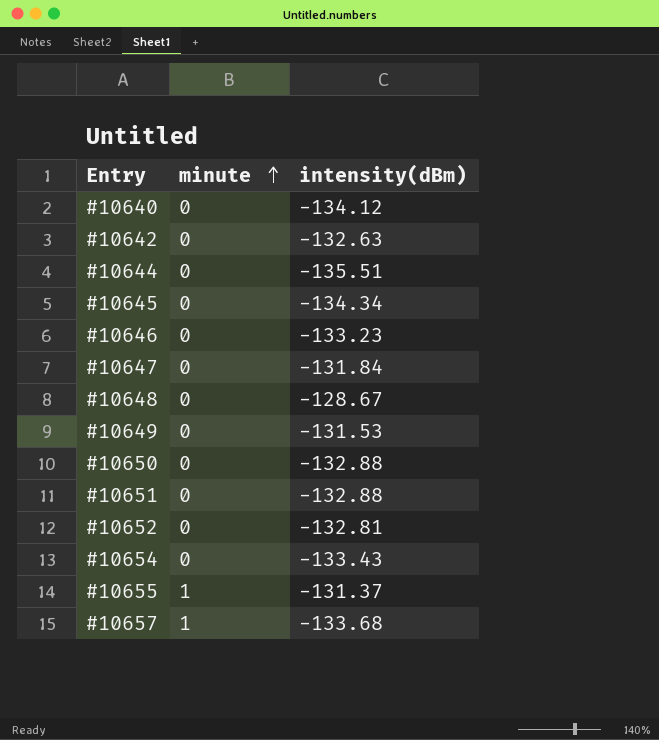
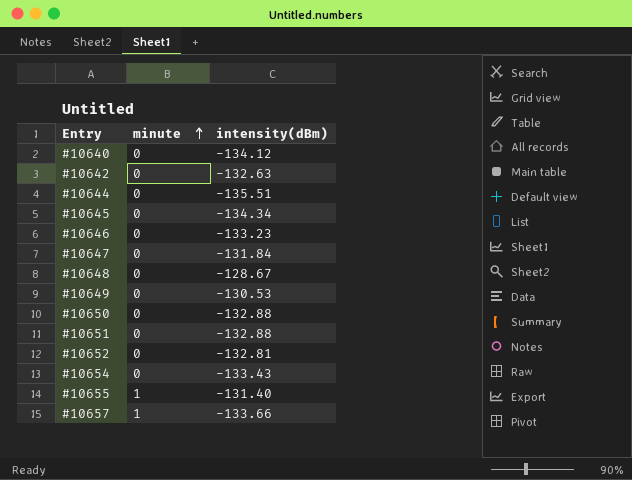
#10649 | intensity(dBm): -131.53 -> -130.53
#10655 | intensity(dBm): -131.37 -> -131.40
#10657 | intensity(dBm): -133.68 -> -133.66

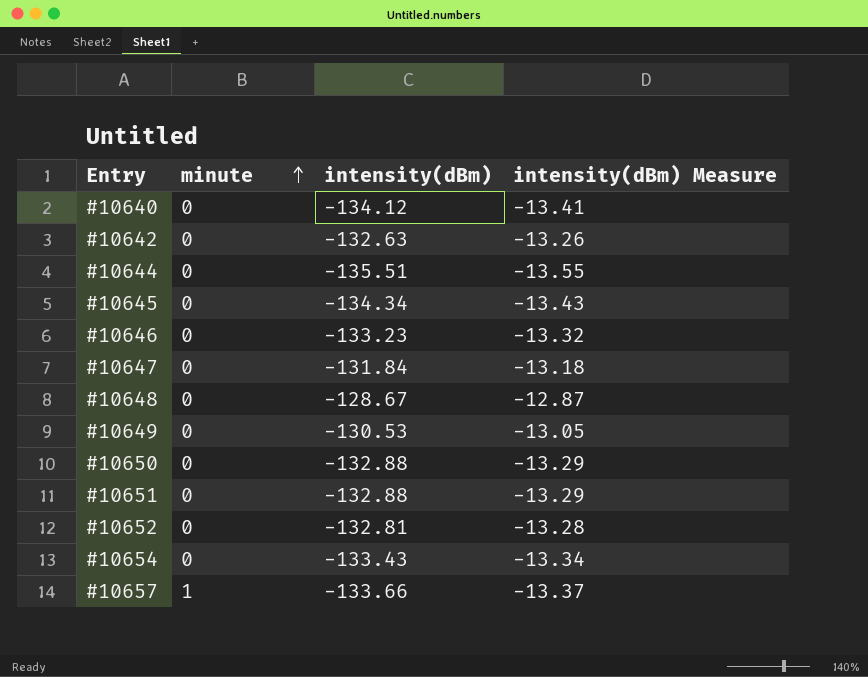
column intensity(dBm) Measure | formula: none -> [intensity(dBm)] * 0.1
row #10655: 1 | -131.40 -> none

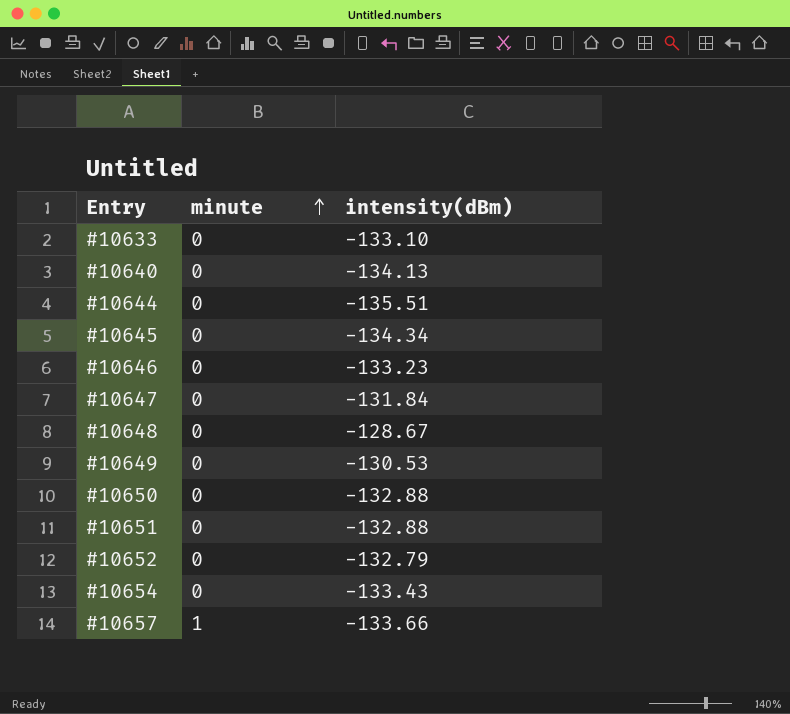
column intensity(dBm) Measure | formula: [intensity(dBm)] * 0.1 -> none
row #10642: 0 | -132.63 | -13.26 -> none
row #10633: none -> 0 | -133.10
#10640 | intensity(dBm): -134.12 -> -134.13
#10652 | intensity(dBm): -132.81 -> -132.79

